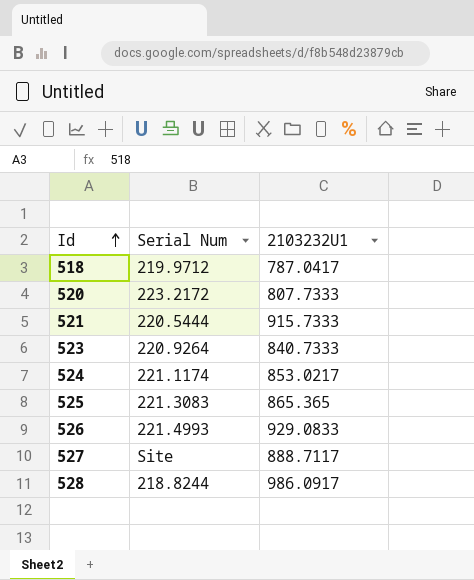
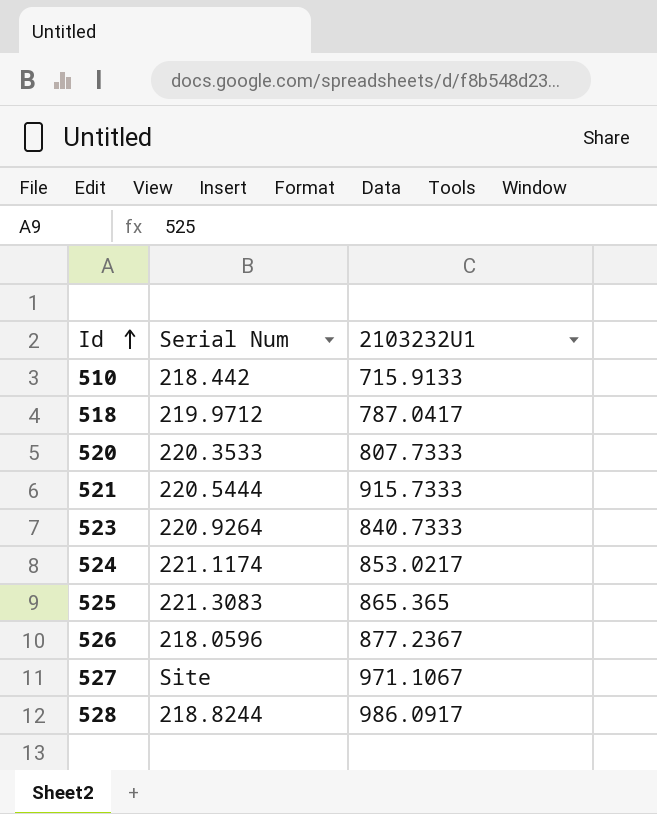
row 510: none -> 218.442 | 715.9133
520 | Serial Num: 223.2172 -> 220.3533
526 | Serial Num: 221.4993 -> 218.0596
526 | 2103232U1: 929.0833 -> 877.2367
527 | 2103232U1: 888.7117 -> 971.1067

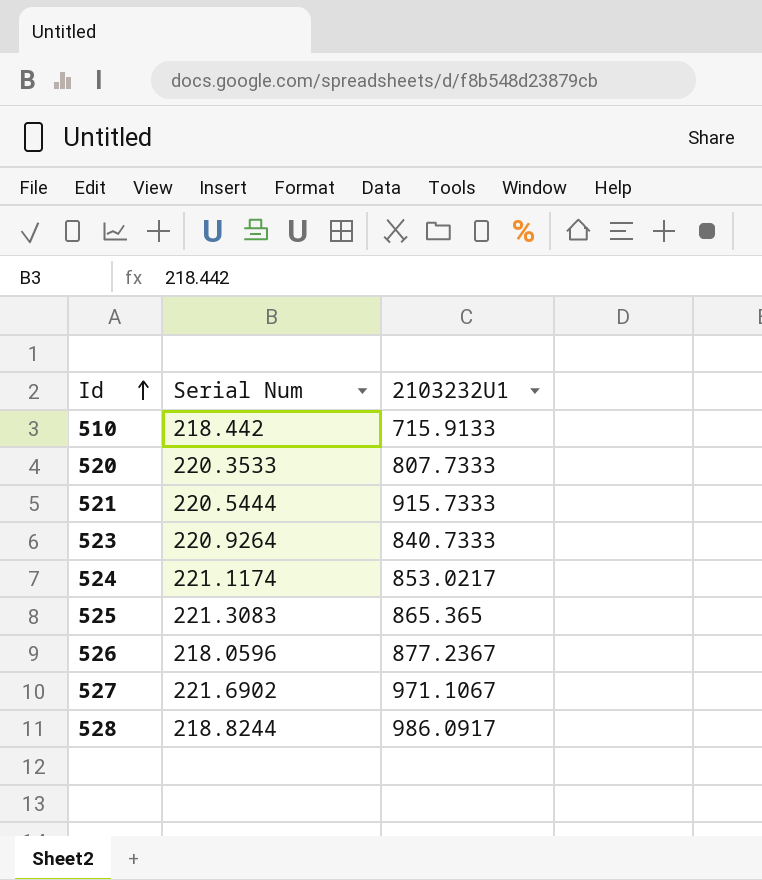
row 518: 219.9712 | 787.0417 -> none
527 | Serial Num: Site -> 221.6902

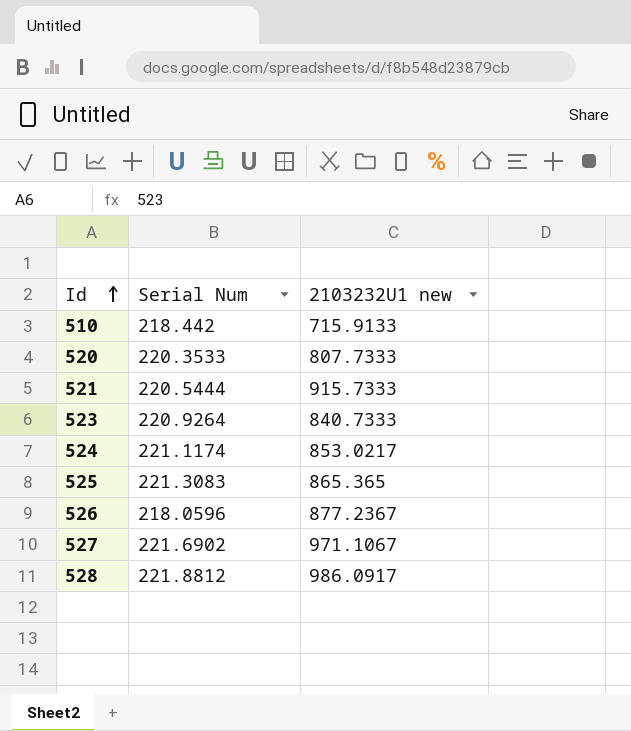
column name: 2103232U1 -> 2103232U1 new
528 | Serial Num: 218.8244 -> 221.8812

